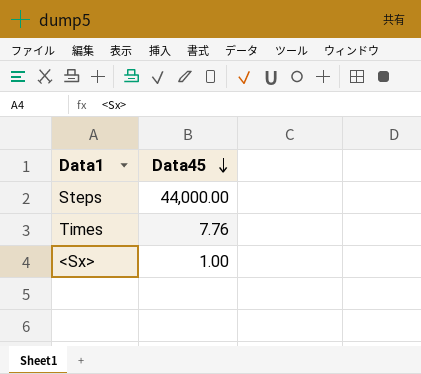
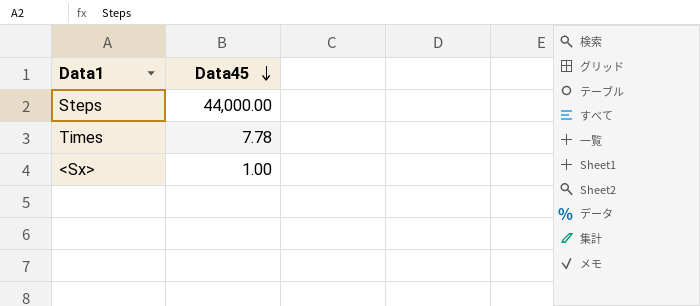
Times | Data45: 7.76 -> 7.78

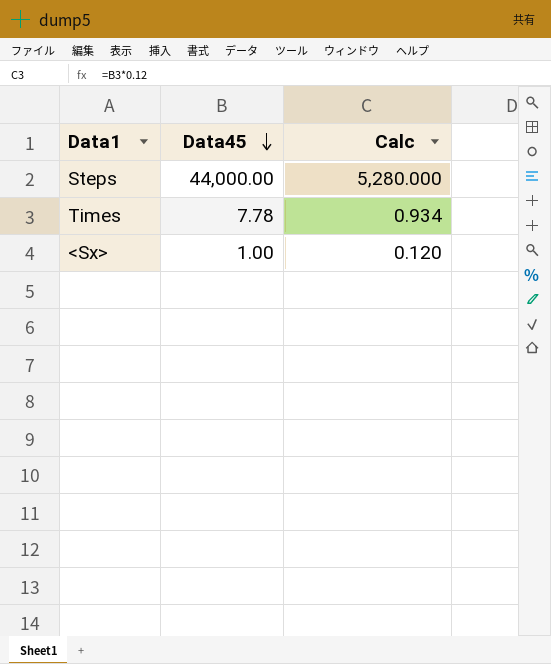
column Calc | formula: none -> [Data45] * 0.12

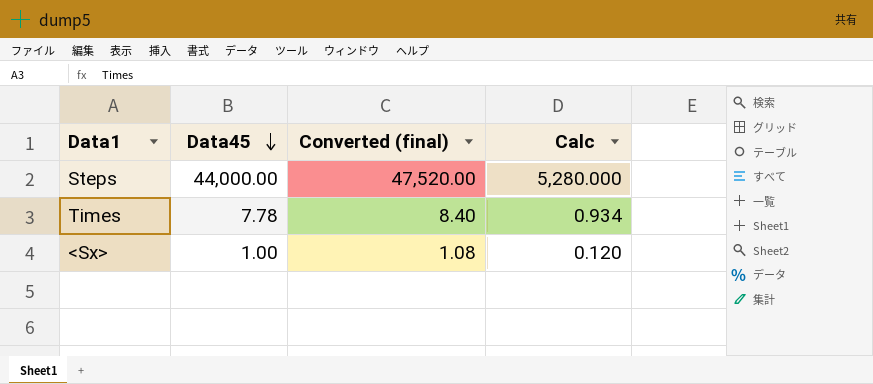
column Converted (final) | formula: none -> [Data45] * 1.08

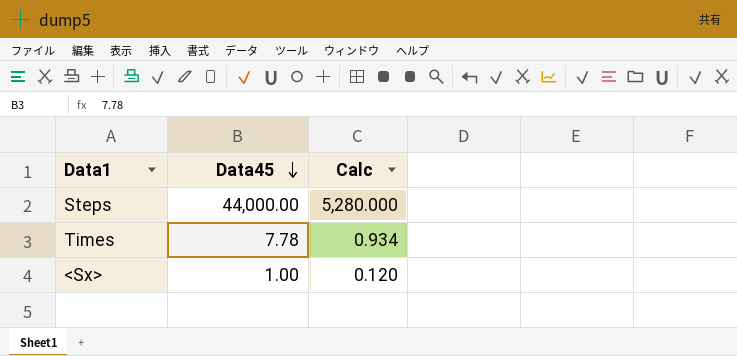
column Converted (final) | formula: [Data45] * 1.08 -> none

